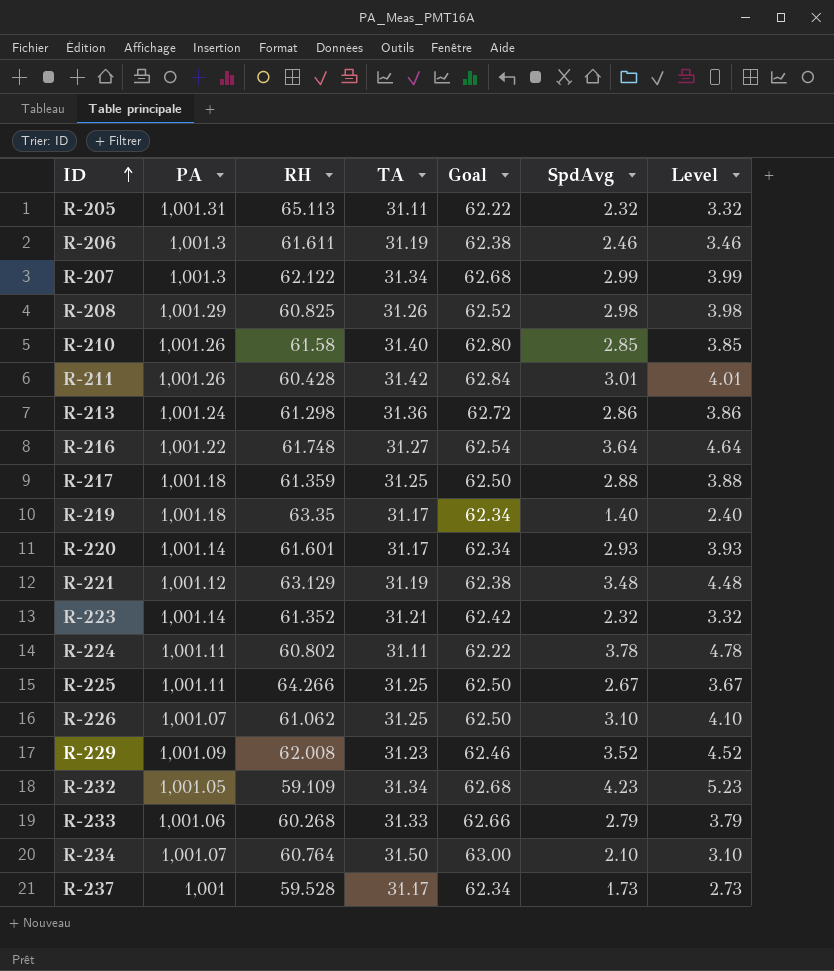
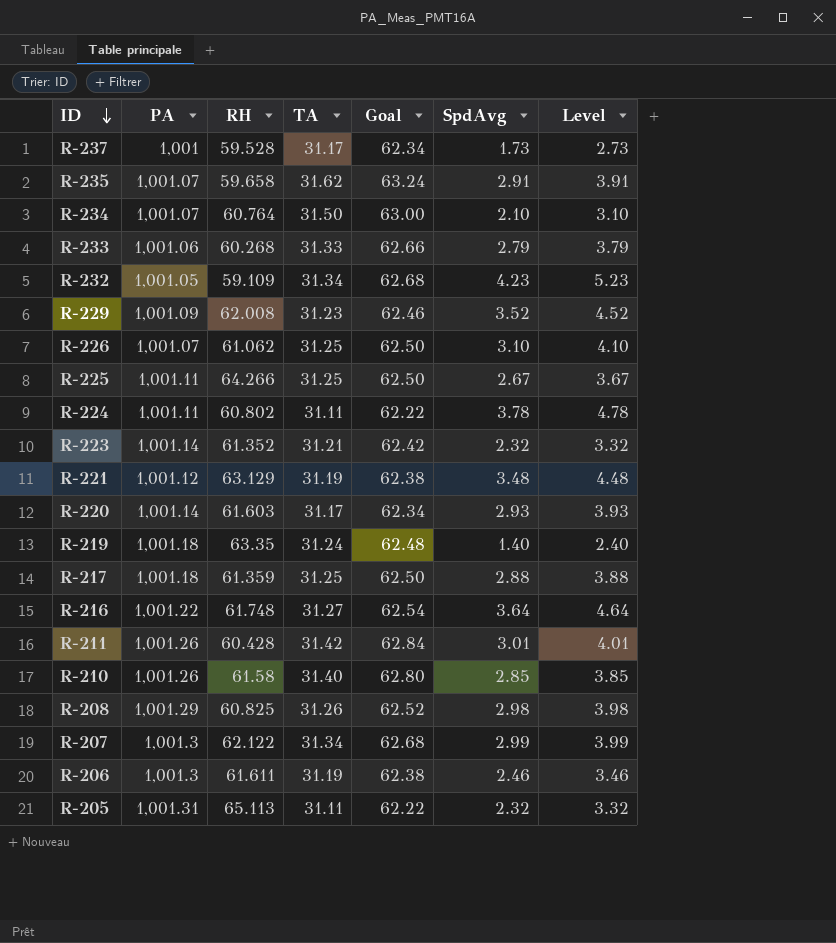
row order: ID ascending -> ID descending
row R-213: 1,001.24 | 61.298 | 31.36 | 62.72 | 2.86 | 3.86 -> none
row R-235: none -> 1,001.07 | 59.658 | 31.62 | 63.24 | 2.91 | 3.91
R-220 | RH: 61.601 -> 61.603
R-219 | TA: 31.17 -> 31.24
R-219 | Goal: 62.34 -> 62.48

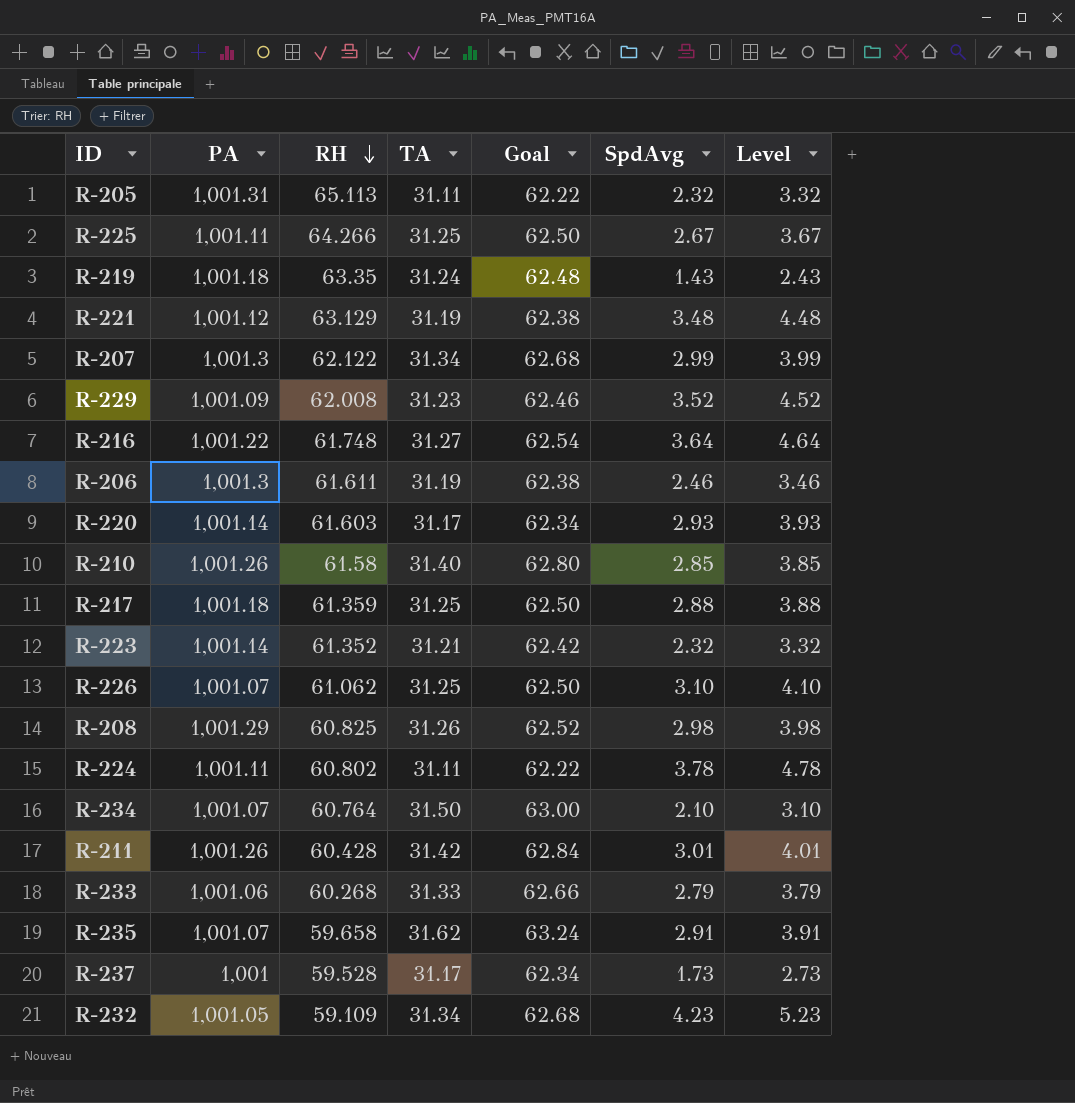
row order: ID descending -> RH descending
R-219 | SpdAvg: 1.40 -> 1.43
R-219 | Level: 2.40 -> 2.43

